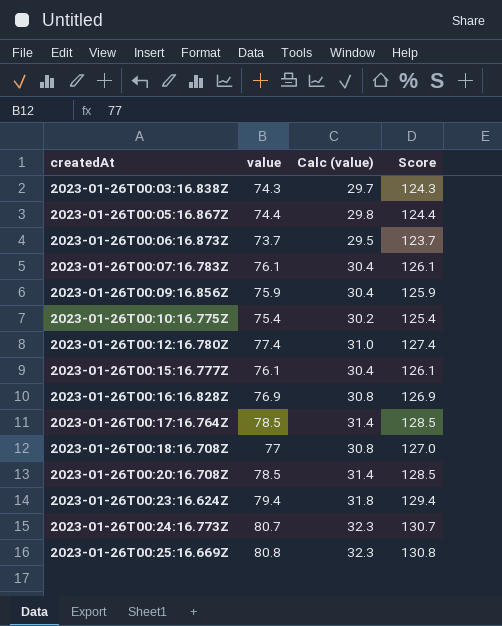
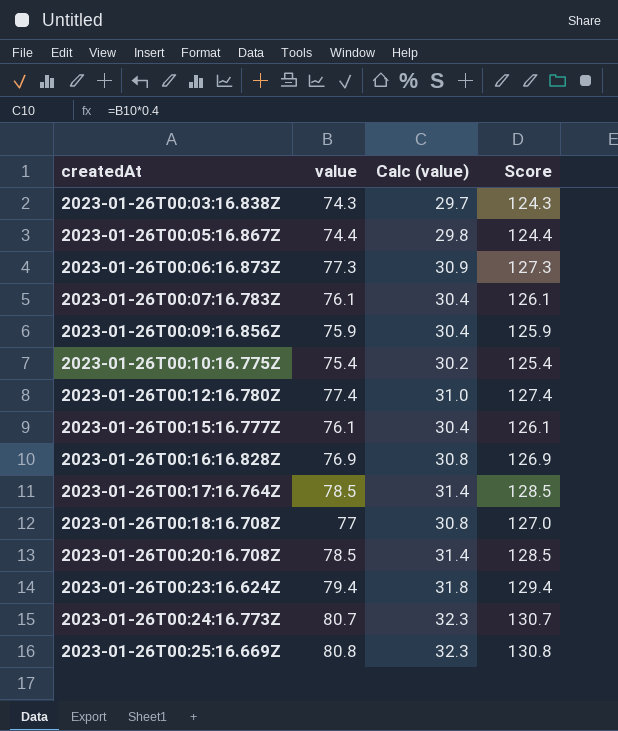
2023-01-26T00:06:16.873Z | value: 73.7 -> 77.3
2023-01-26T00:06:16.873Z | Calc (value): 29.5 -> 30.9
2023-01-26T00:06:16.873Z | Score: 123.7 -> 127.3

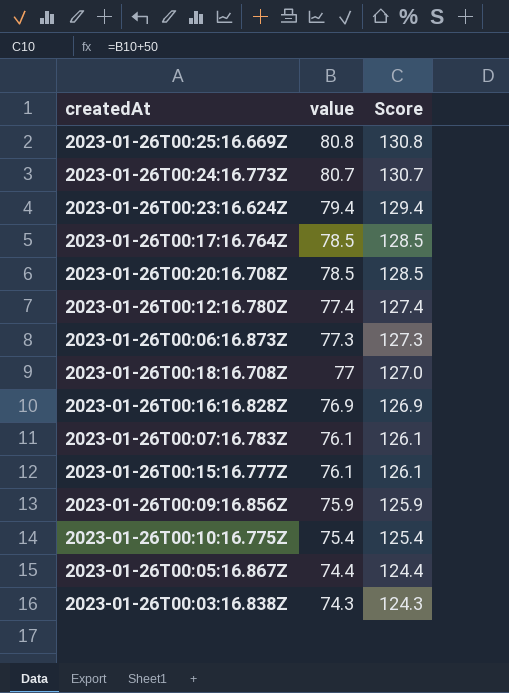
row order: createdAt ascending -> value descending
column Calc (value) | formula: [value] * 0.4 -> none

